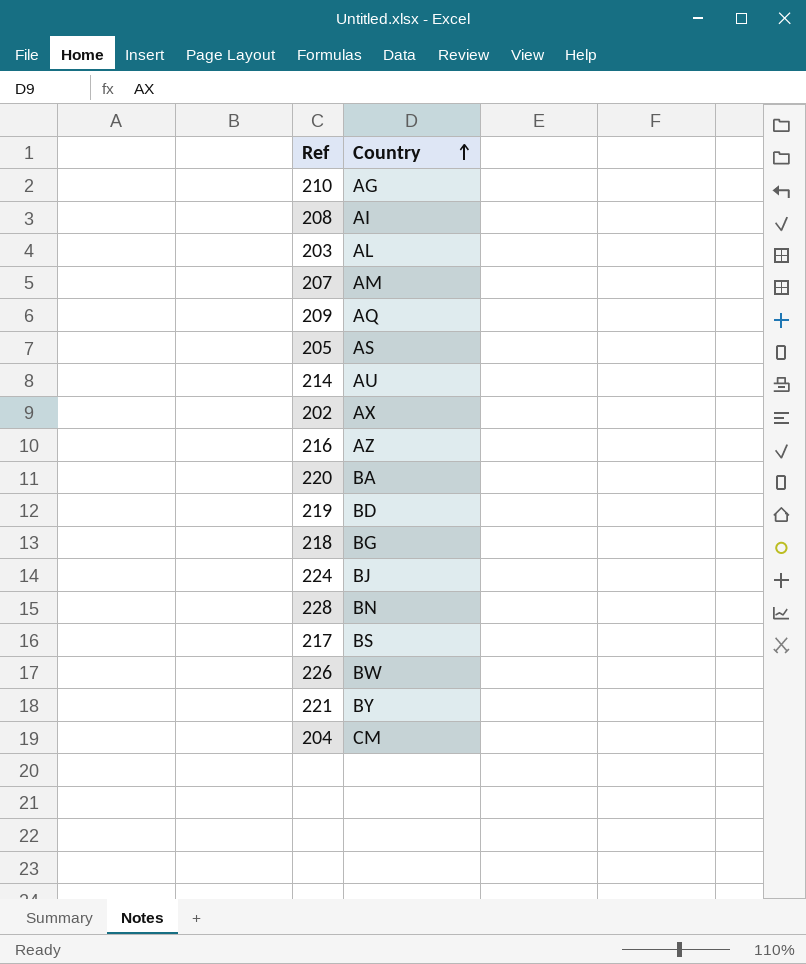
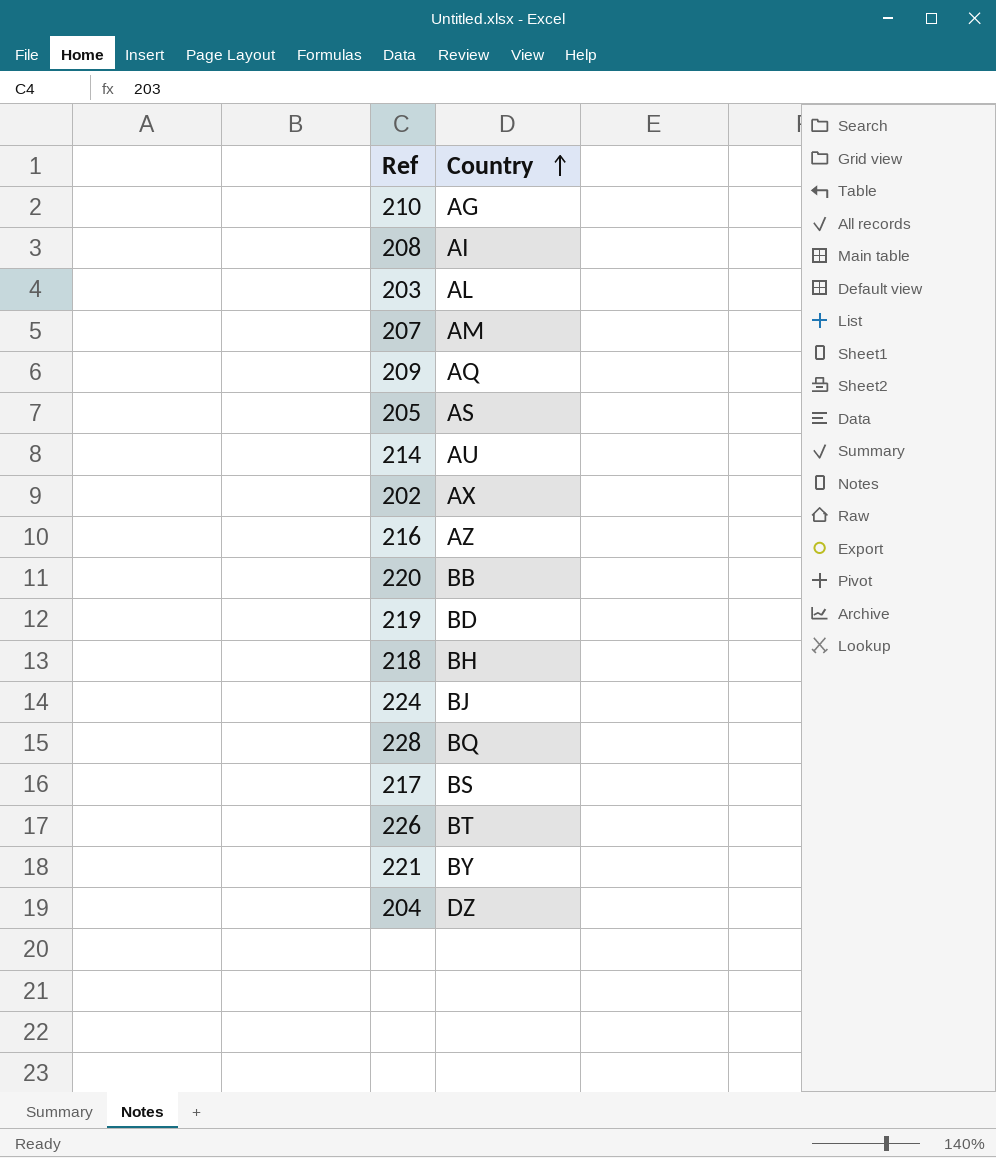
220 | Country: BA -> BB
218 | Country: BG -> BH
228 | Country: BN -> BQ
226 | Country: BW -> BT
204 | Country: CM -> DZ

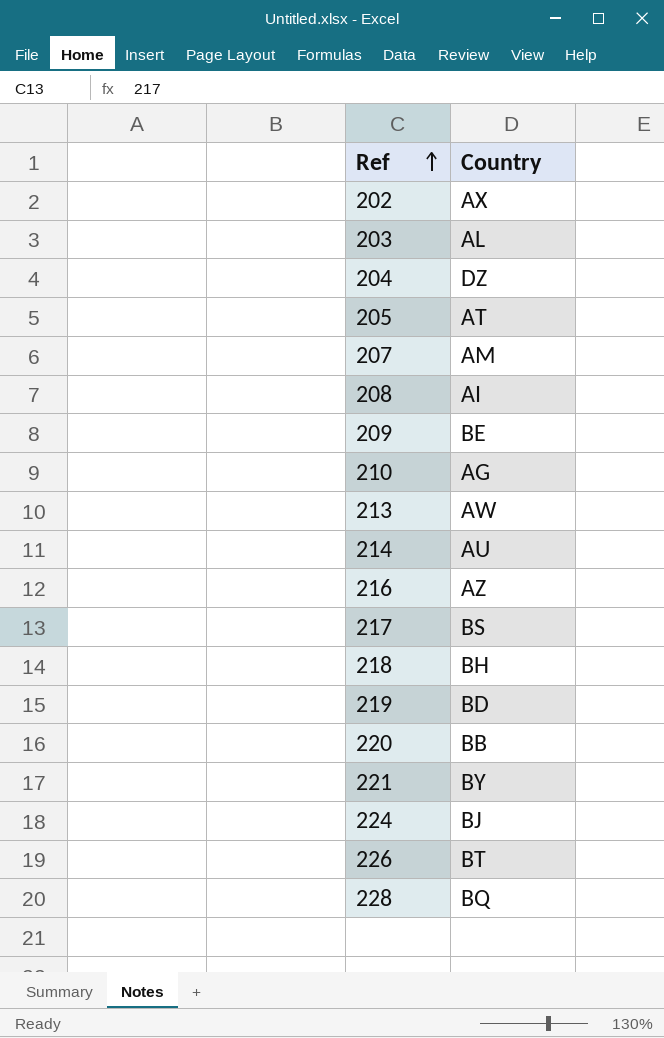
row order: Country ascending -> Ref ascending
205 | Country: AS -> AT
209 | Country: AQ -> BE
row 213: none -> AW

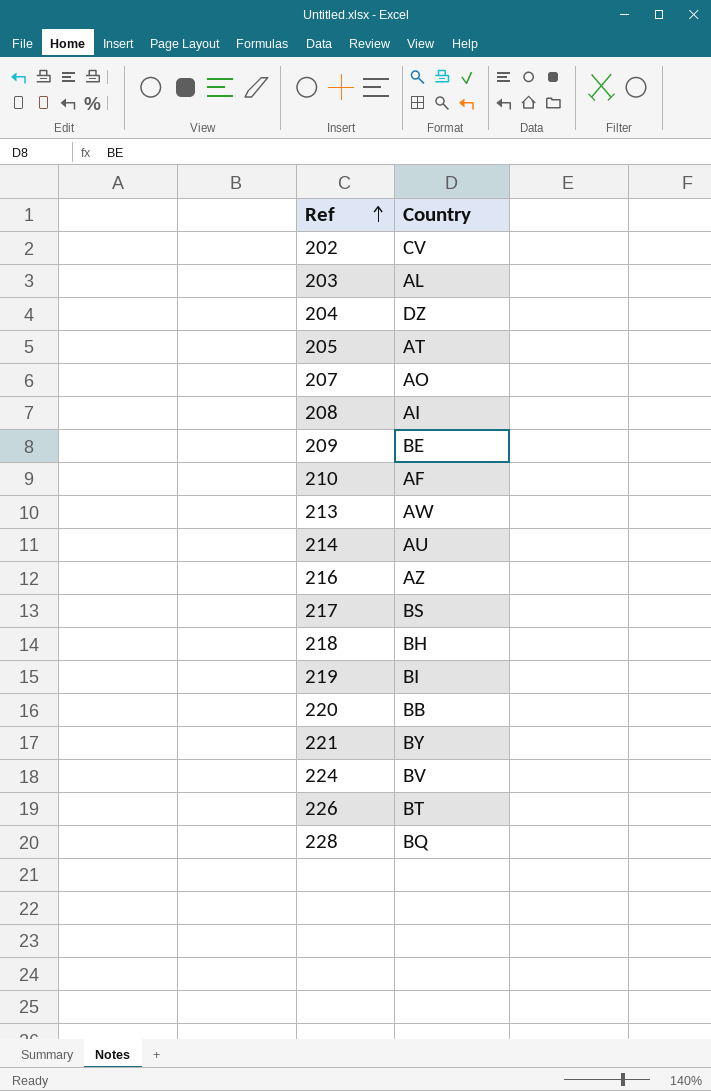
202 | Country: AX -> CV
207 | Country: AM -> AO
210 | Country: AG -> AF
219 | Country: BD -> BI
224 | Country: BJ -> BV

